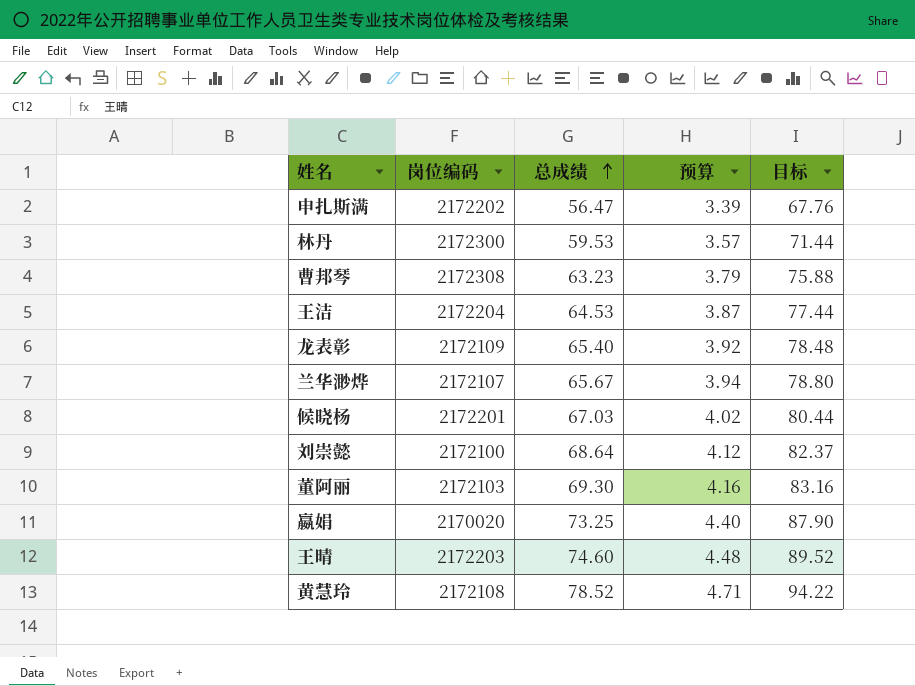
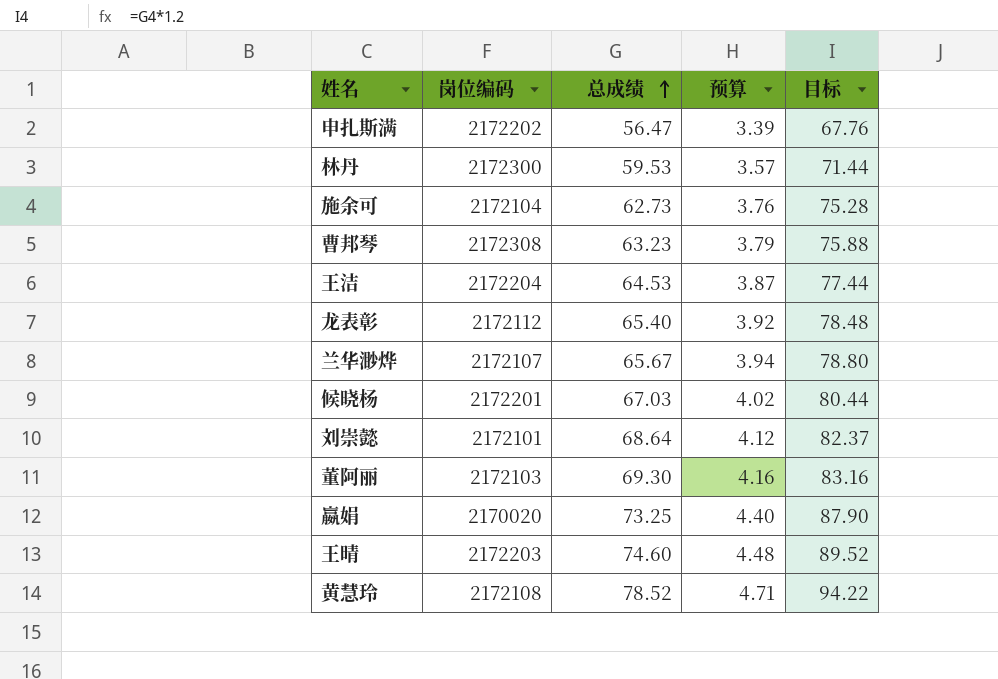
row 施余可: none -> 2172104 | 62.73 | 3.76 | 75.28
龙表彰 | 岗位编码: 2172109 -> 2172112
刘崇懿 | 岗位编码: 2172100 -> 2172101

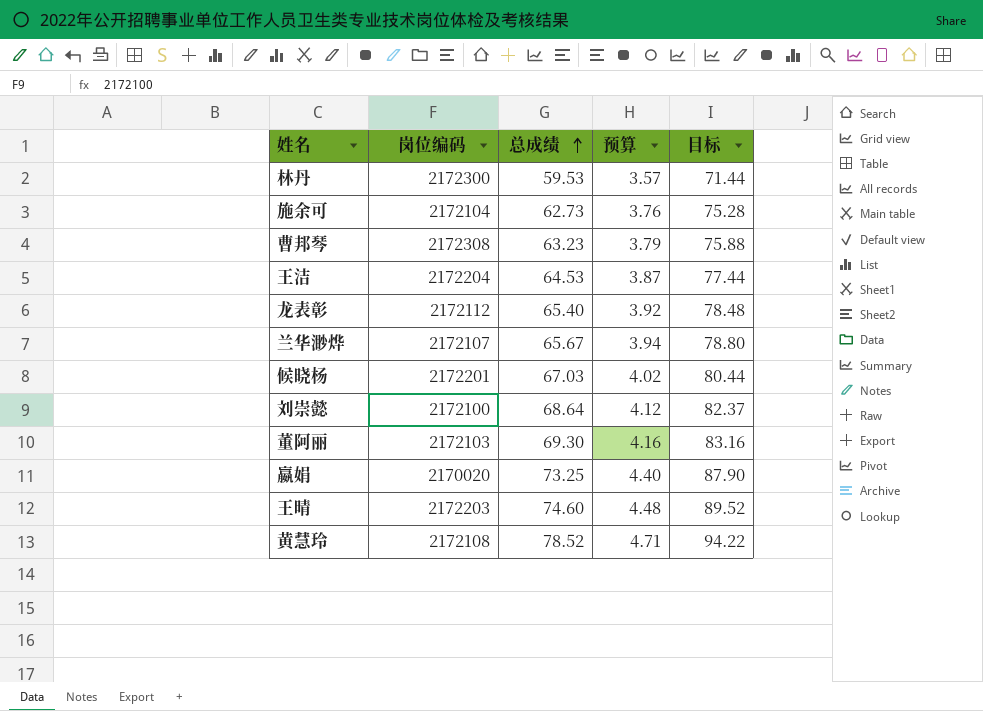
row 申扎斯满: 2172202 | 56.47 | 3.39 | 67.76 -> none
刘崇懿 | 岗位编码: 2172101 -> 2172100

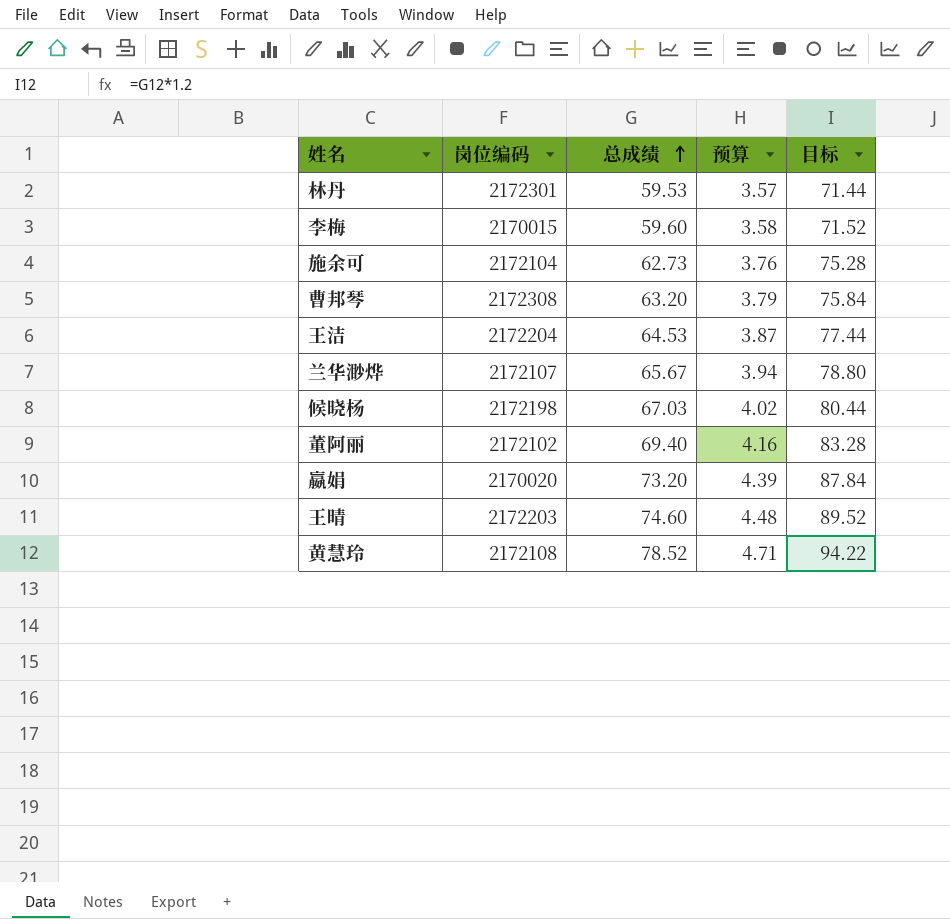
row 龙表彰: 2172112 | 65.40 | 3.92 | 78.48 -> none
row 刘崇懿: 2172100 | 68.64 | 4.12 | 82.37 -> none
林丹 | 岗位编码: 2172300 -> 2172301
row 李梅: none -> 2170015 | 59.60 | 3.58 | 71.52
曹邦琴 | 总成绩: 63.23 -> 63.20
曹邦琴 | 目标: 75.88 -> 75.84
候晓杨 | 岗位编码: 2172201 -> 2172198
董阿丽 | 岗位编码: 2172103 -> 2172102
董阿丽 | 总成绩: 69.30 -> 69.40
董阿丽 | 目标: 83.16 -> 83.28
嬴娟 | 总成绩: 73.25 -> 73.20
嬴娟 | 预算: 4.40 -> 4.39
嬴娟 | 目标: 87.90 -> 87.84

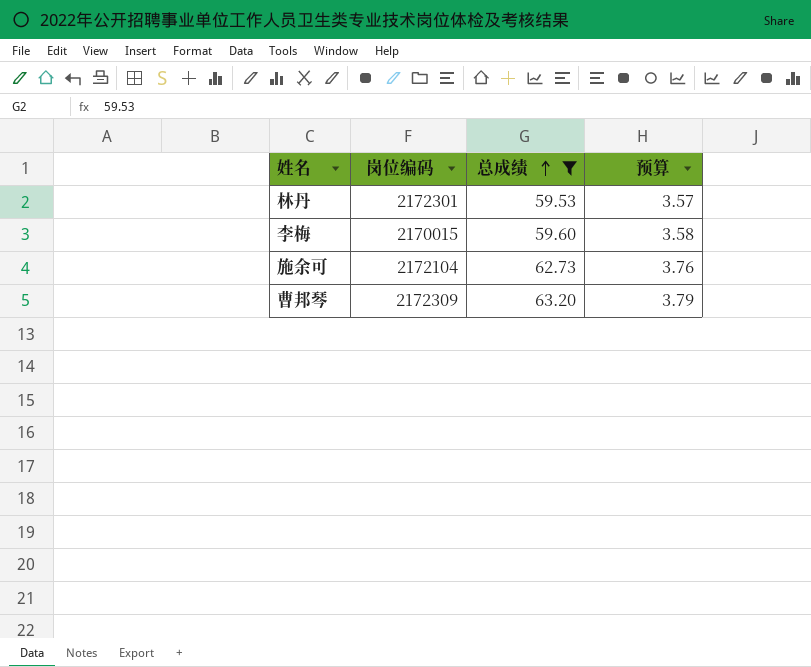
filter: none -> 总成绩 <= 63.20
column 目标 | formula: [总成绩] * 1.2 -> none
曹邦琴 | 岗位编码: 2172308 -> 2172309

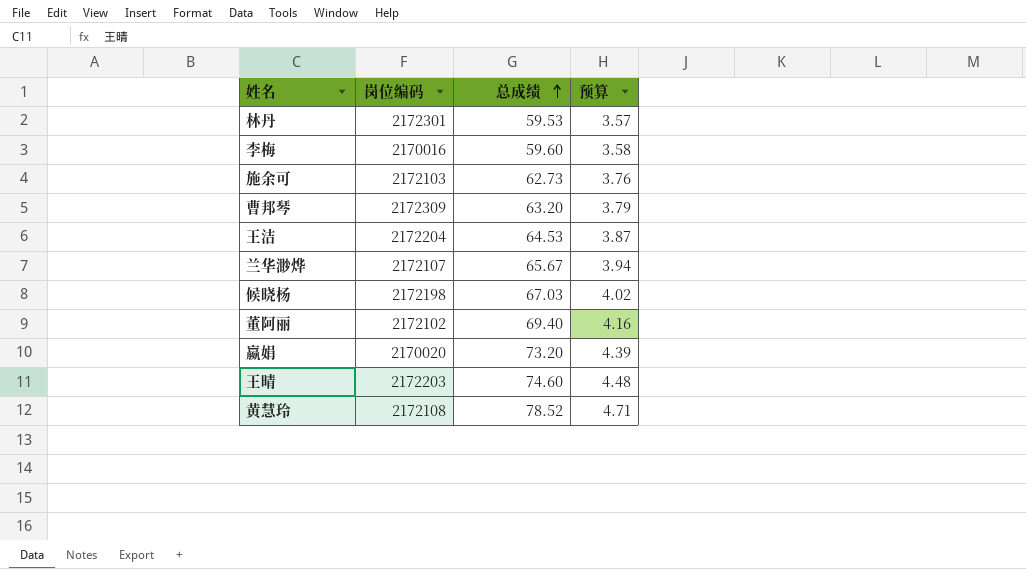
filter: 总成绩 <= 63.20 -> none
李梅 | 岗位编码: 2170015 -> 2170016
施余可 | 岗位编码: 2172104 -> 2172103

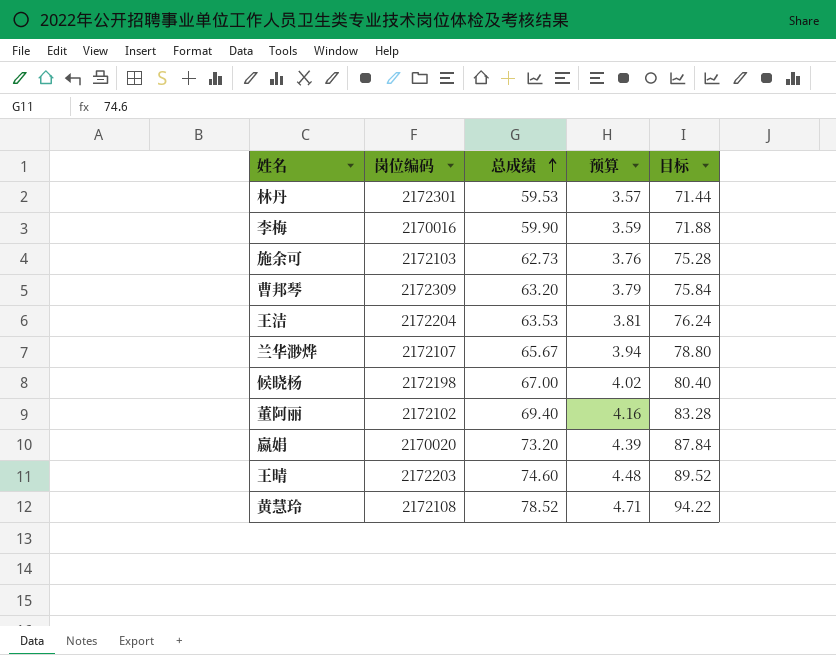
column 目标 | formula: none -> [总成绩] * 1.2
李梅 | 总成绩: 59.60 -> 59.90
李梅 | 预算: 3.58 -> 3.59
王洁 | 总成绩: 64.53 -> 63.53
王洁 | 预算: 3.87 -> 3.81
候晓杨 | 总成绩: 67.03 -> 67.00

